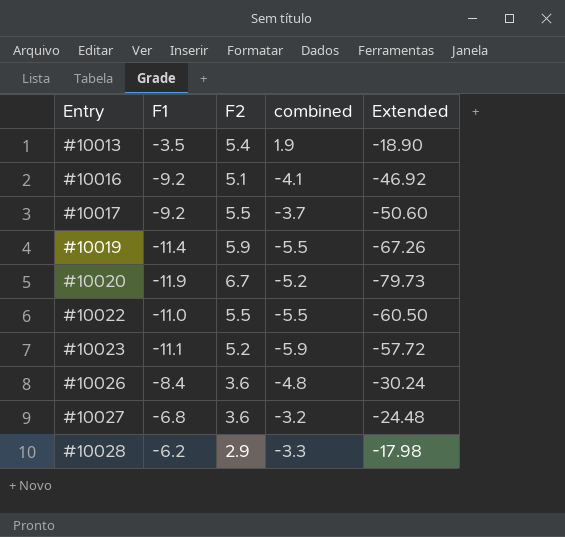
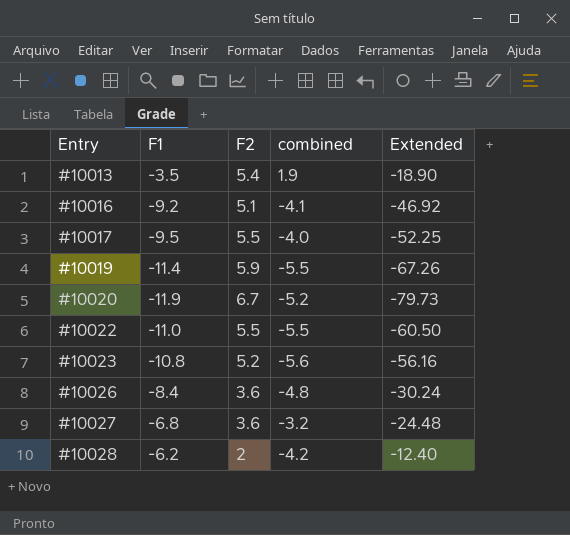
#10017 | F1: -9.2 -> -9.5
#10017 | combined: -3.7 -> -4.0
#10017 | Extended: -50.60 -> -52.25
#10023 | F1: -11.1 -> -10.8
#10023 | combined: -5.9 -> -5.6
#10023 | Extended: -57.72 -> -56.16
#10028 | F2: 2.9 -> 2
#10028 | combined: -3.3 -> -4.2
#10028 | Extended: -17.98 -> -12.40

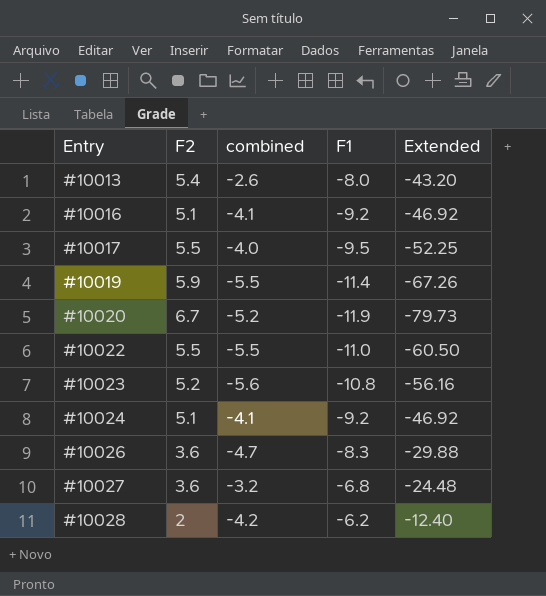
column F1 | position: 2 -> 4
#10013 | combined: 1.9 -> -2.6
#10013 | F1: -3.5 -> -8.0
#10013 | Extended: -18.90 -> -43.20
row #10024: none -> 5.1 | -4.1 | -9.2 | -46.92
#10026 | combined: -4.8 -> -4.7
#10026 | F1: -8.4 -> -8.3
#10026 | Extended: -30.24 -> -29.88

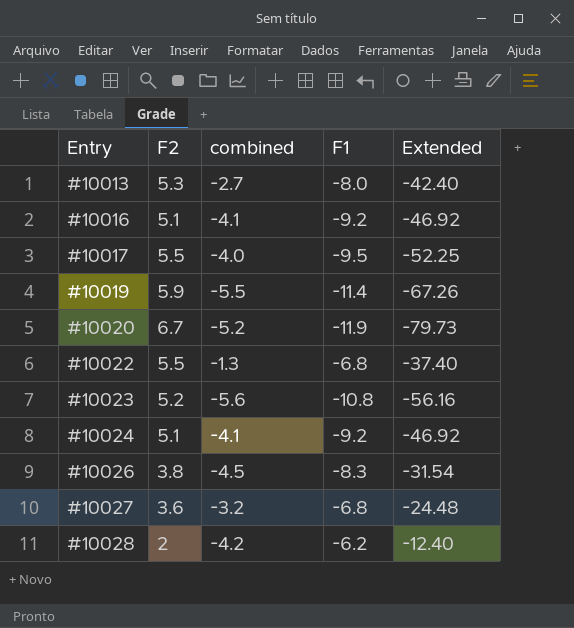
#10013 | F2: 5.4 -> 5.3
#10013 | combined: -2.6 -> -2.7
#10013 | Extended: -43.20 -> -42.40
#10022 | combined: -5.5 -> -1.3
#10022 | F1: -11.0 -> -6.8
#10022 | Extended: -60.50 -> -37.40
#10026 | F2: 3.6 -> 3.8
#10026 | combined: -4.7 -> -4.5
#10026 | Extended: -29.88 -> -31.54

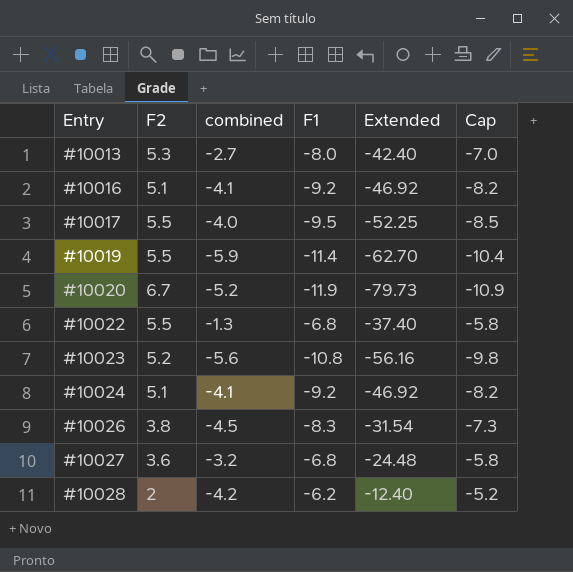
column Cap | formula: none -> [F1] + 1
#10019 | F2: 5.9 -> 5.5
#10019 | combined: -5.5 -> -5.9
#10019 | Extended: -67.26 -> -62.70

